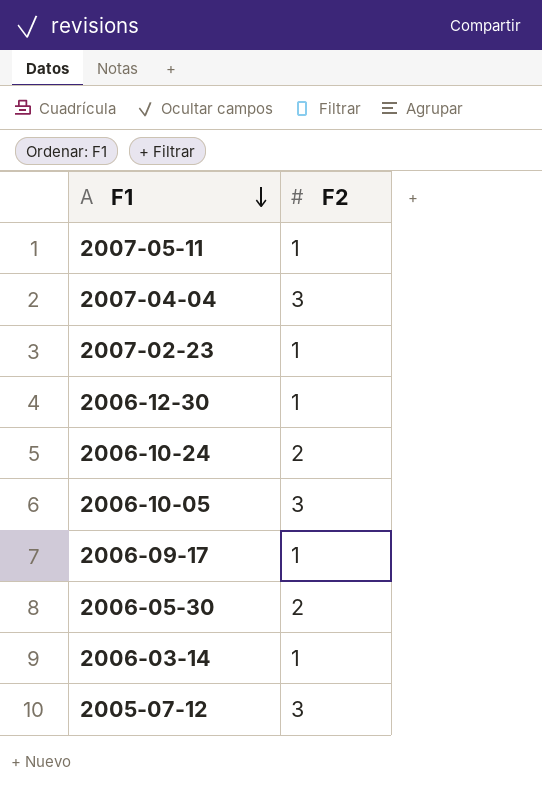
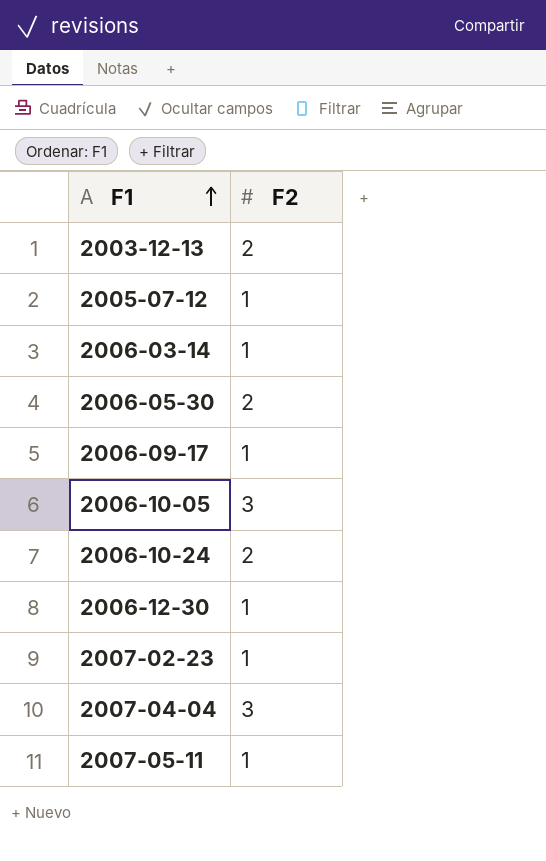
row order: F1 descending -> F1 ascending
row 2003-12-13: none -> 2
2005-07-12 | F2: 3 -> 1

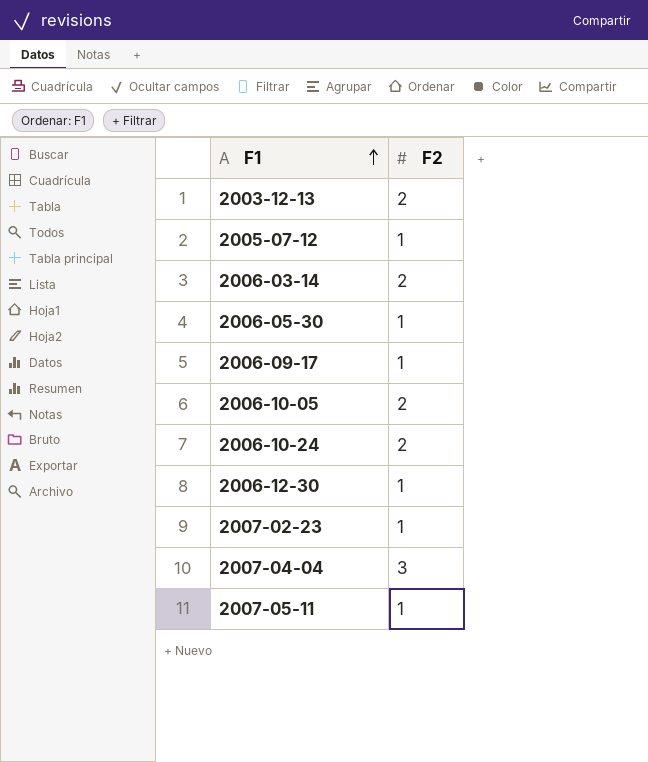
2006-03-14 | F2: 1 -> 2
2006-05-30 | F2: 2 -> 1
2006-10-05 | F2: 3 -> 2

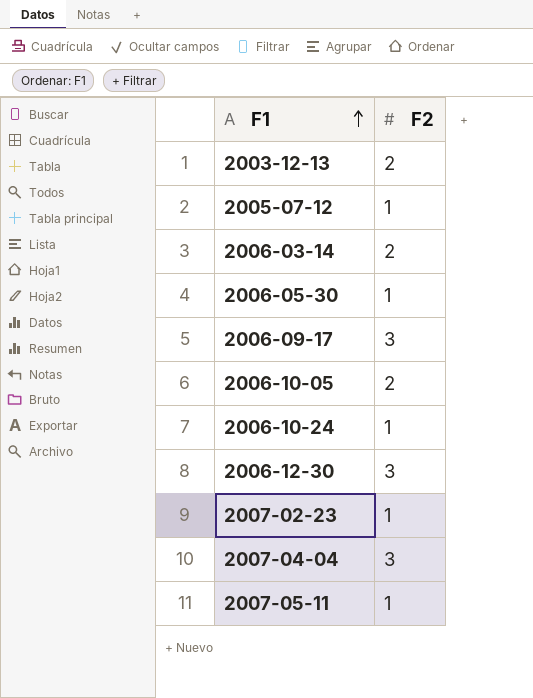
2006-09-17 | F2: 1 -> 3
2006-10-24 | F2: 2 -> 1
2006-12-30 | F2: 1 -> 3

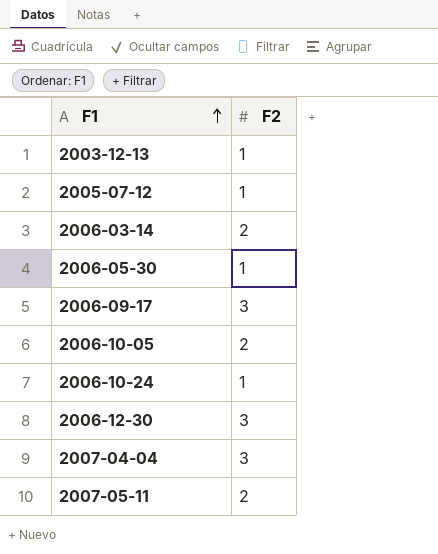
row 2007-02-23: 1 -> none
2003-12-13 | F2: 2 -> 1
2007-05-11 | F2: 1 -> 2

